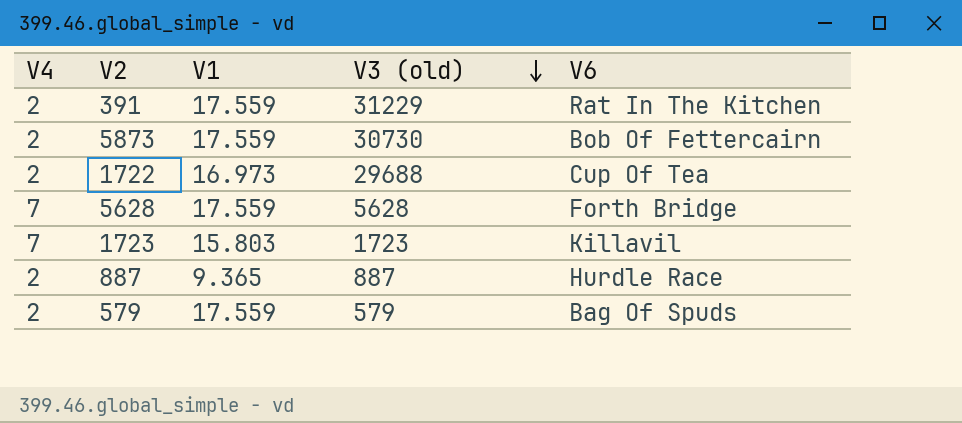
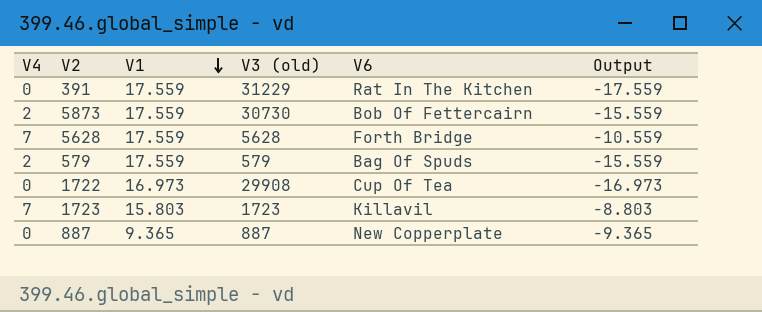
row order: V3 (old) descending -> V1 descending
column Output | formula: none -> [V4] - [V1]
391 | V4: 2 -> 0
1722 | V4: 2 -> 0
1722 | V3 (old): 29688 -> 29908
887 | V4: 2 -> 0
887 | V6: Hurdle Race -> New Copperplate

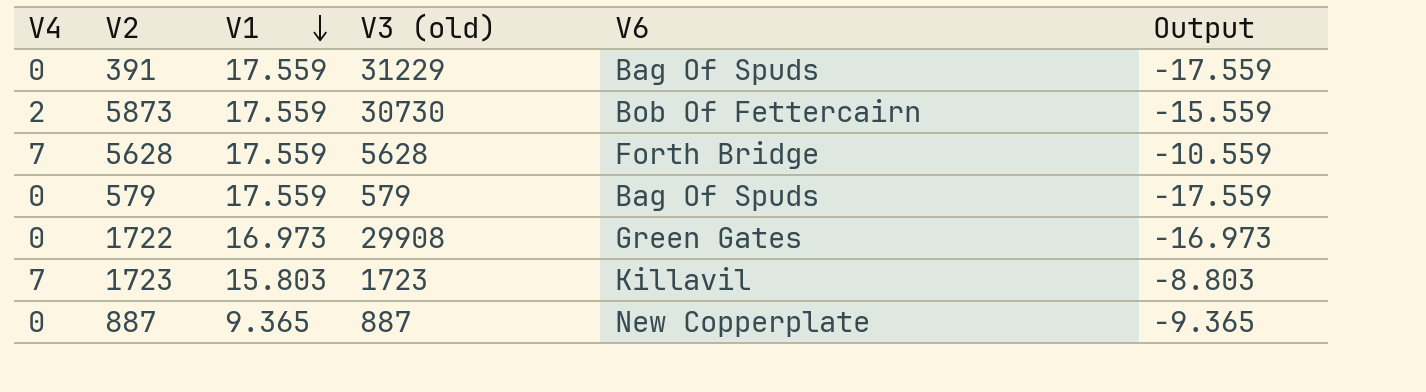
391 | V6: Rat In The Kitchen -> Bag Of Spuds
579 | V4: 2 -> 0
579 | Output: -15.559 -> -17.559
1722 | V6: Cup Of Tea -> Green Gates

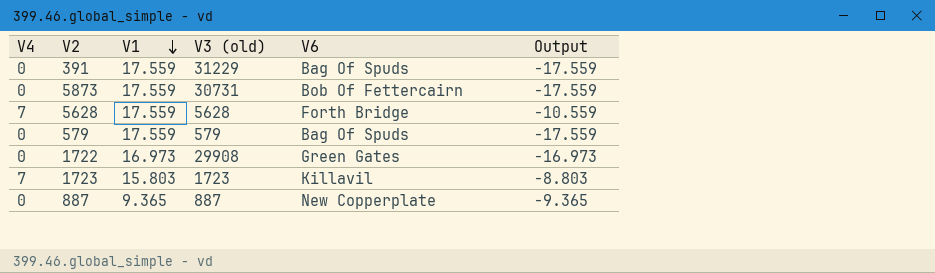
5873 | V4: 2 -> 0
5873 | V3 (old): 30730 -> 30731
5873 | Output: -15.559 -> -17.559

